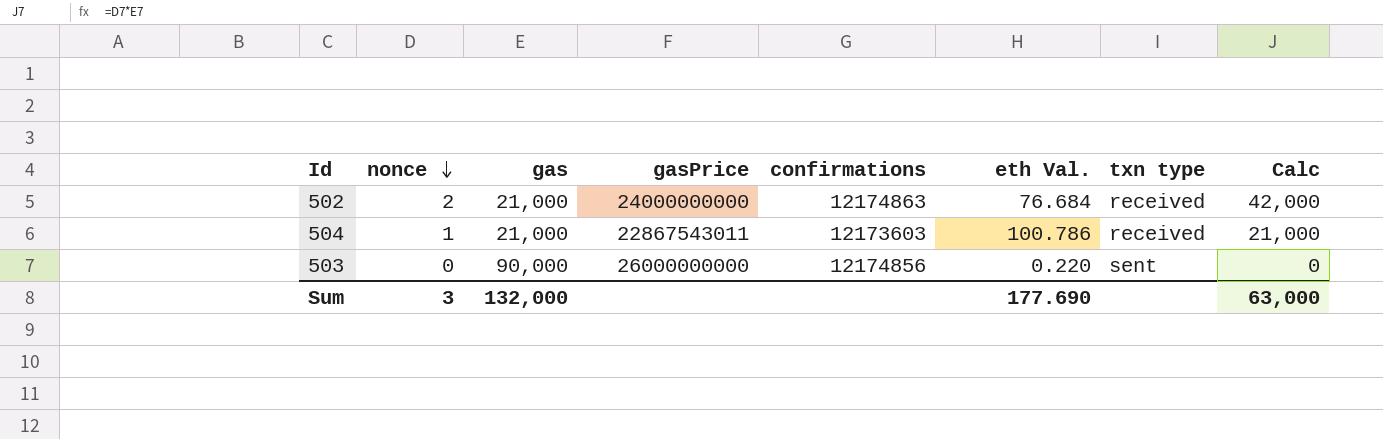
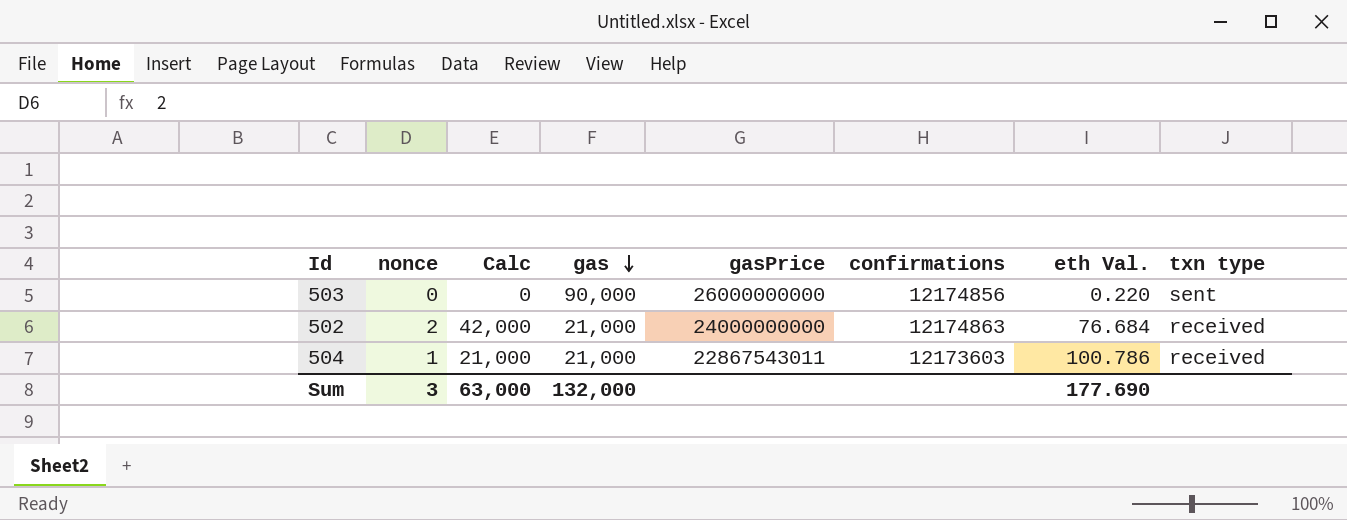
row order: nonce descending -> gas descending
column Calc | position: 8 -> 3

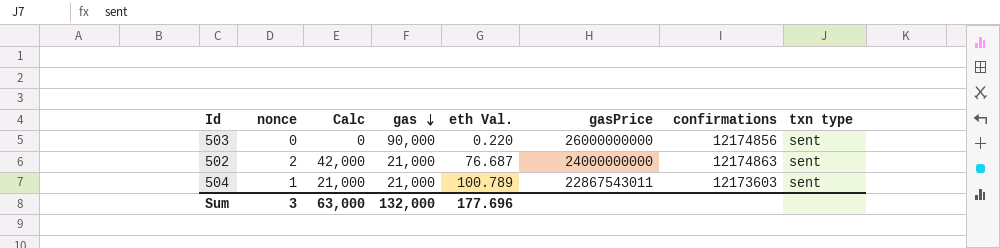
column eth Val. | position: 7 -> 5
502 | eth Val.: 76.684 -> 76.687
502 | txn type: received -> sent
504 | eth Val.: 100.786 -> 100.789
504 | txn type: received -> sent
Sum | eth Val.: 177.690 -> 177.696

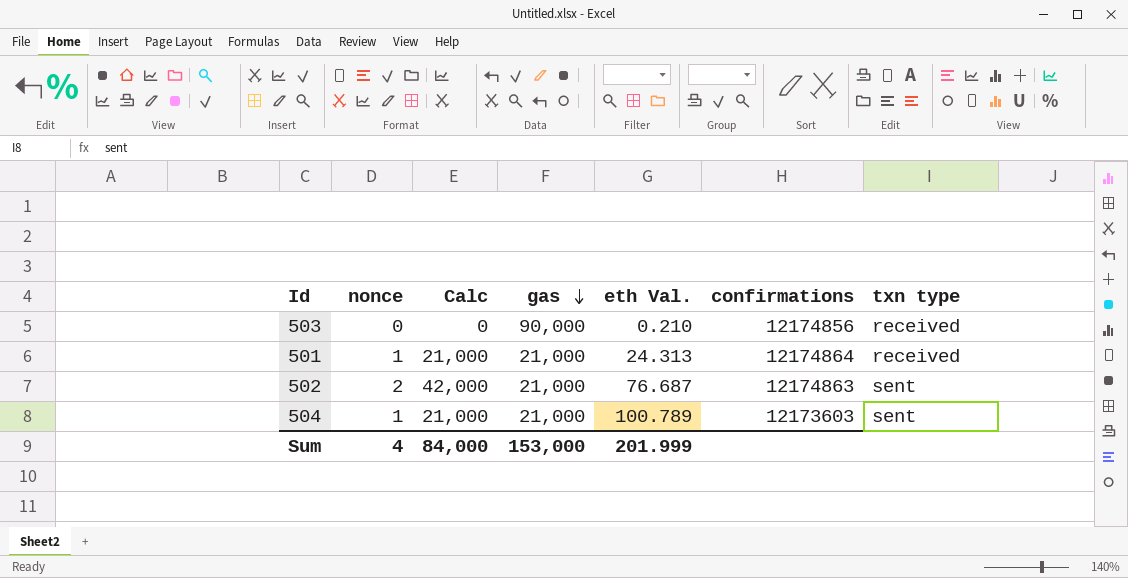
column gasPrice | position: 6 -> none
503 | eth Val.: 0.220 -> 0.210
503 | txn type: sent -> received
row 501: none -> 1 | 21,000 | 21,000 | 24.313 | 12174864 | received
Sum | nonce: 3 -> 4
Sum | Calc: 63,000 -> 84,000
Sum | gas: 132,000 -> 153,000
Sum | eth Val.: 177.696 -> 201.999

